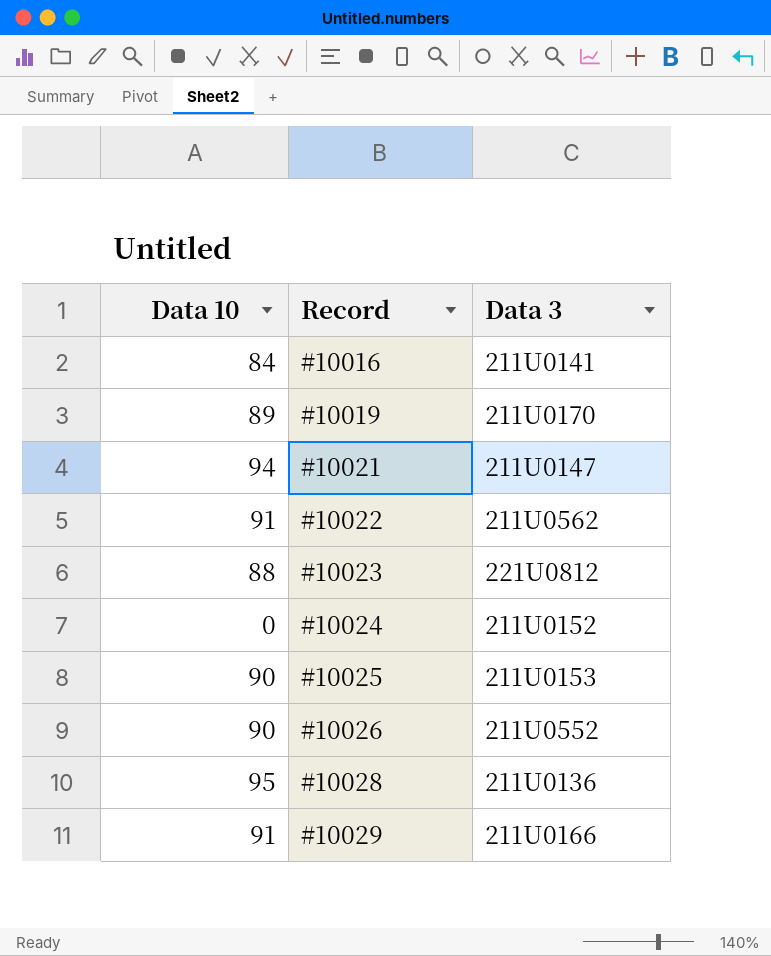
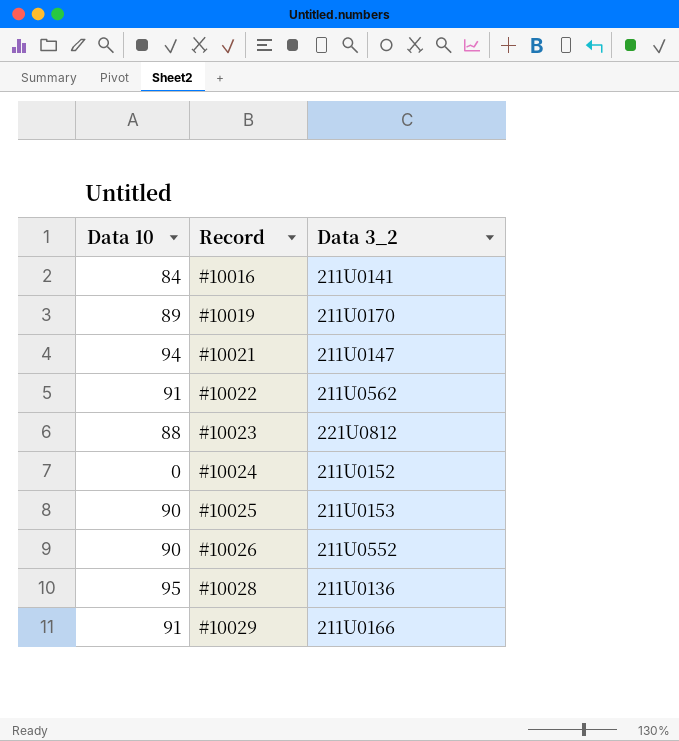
column name: Data 3 -> Data 3_2

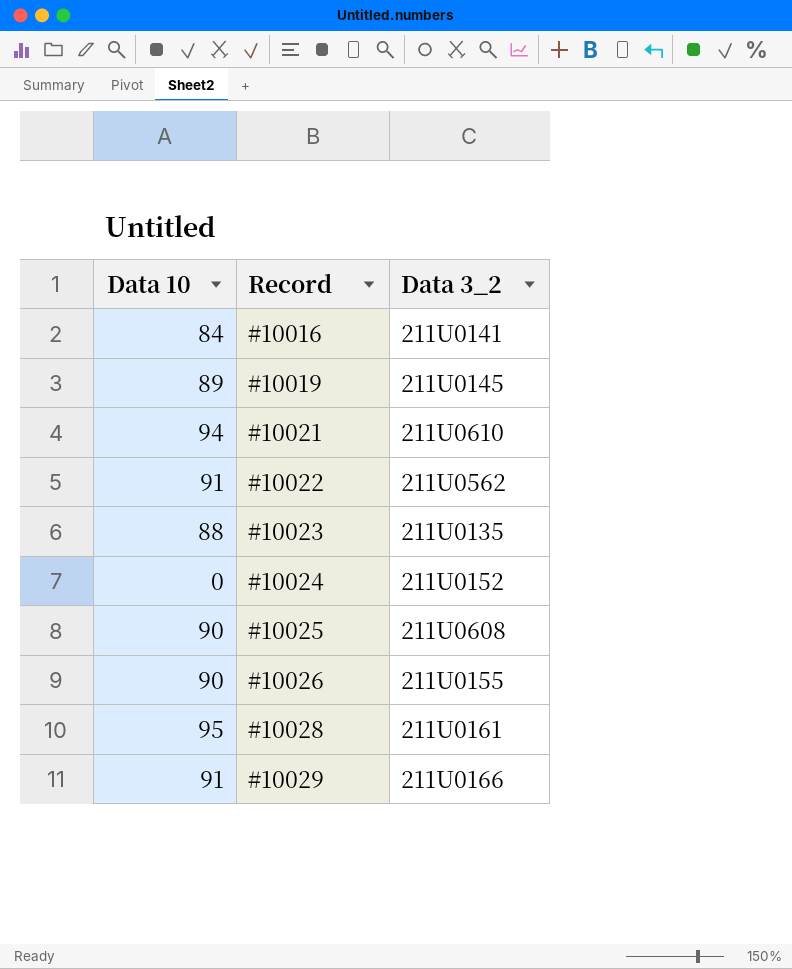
#10019 | Data 3_2: 211U0170 -> 211U0145
#10021 | Data 3_2: 211U0147 -> 211U0610
#10023 | Data 3_2: 221U0812 -> 211U0135
#10025 | Data 3_2: 211U0153 -> 211U0608
#10026 | Data 3_2: 211U0552 -> 211U0155
#10028 | Data 3_2: 211U0136 -> 211U0161

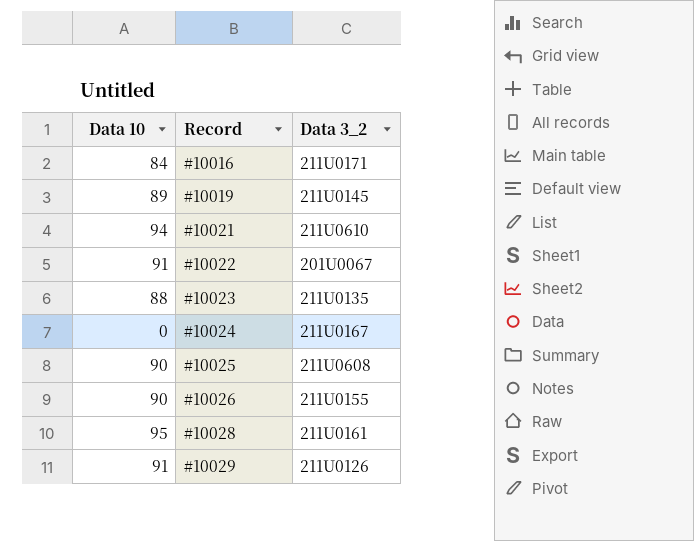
#10016 | Data 3_2: 211U0141 -> 211U0171
#10022 | Data 3_2: 211U0562 -> 201U0067
#10024 | Data 3_2: 211U0152 -> 211U0167
#10029 | Data 3_2: 211U0166 -> 211U0126

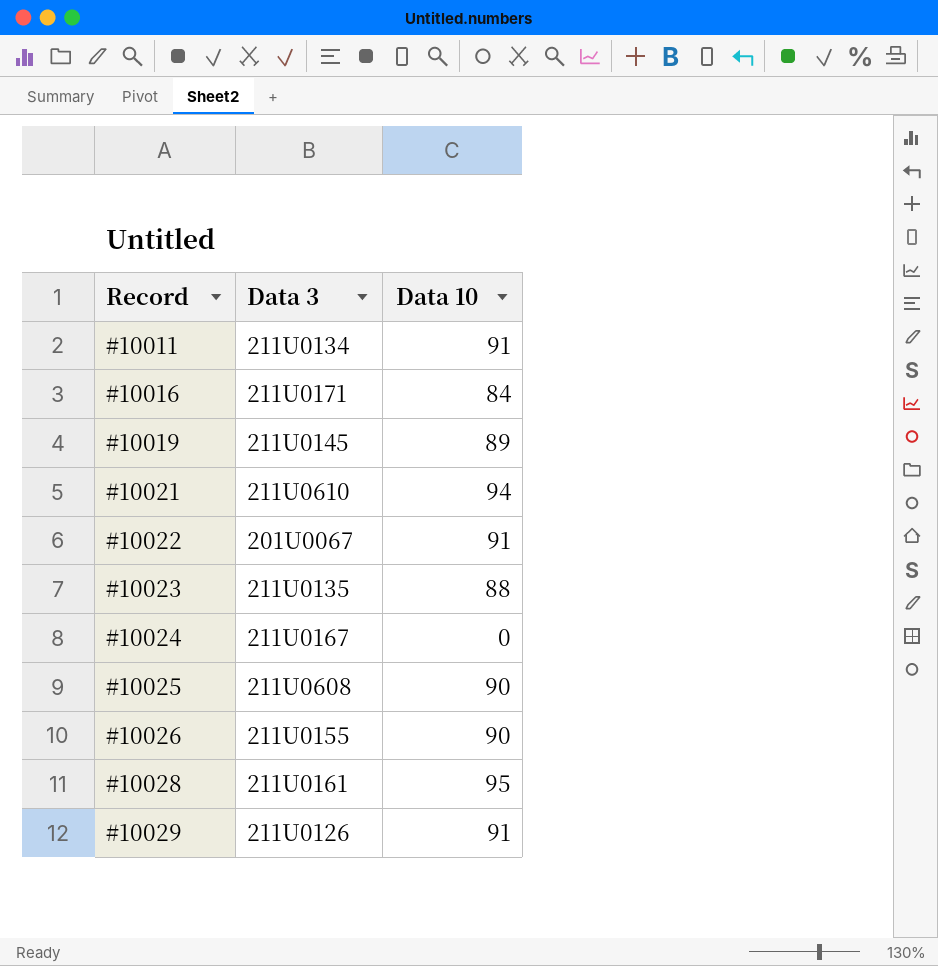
column name: Data 3_2 -> Data 3
column Data 10 | position: 1 -> 3
row #10011: none -> 211U0134 | 91

